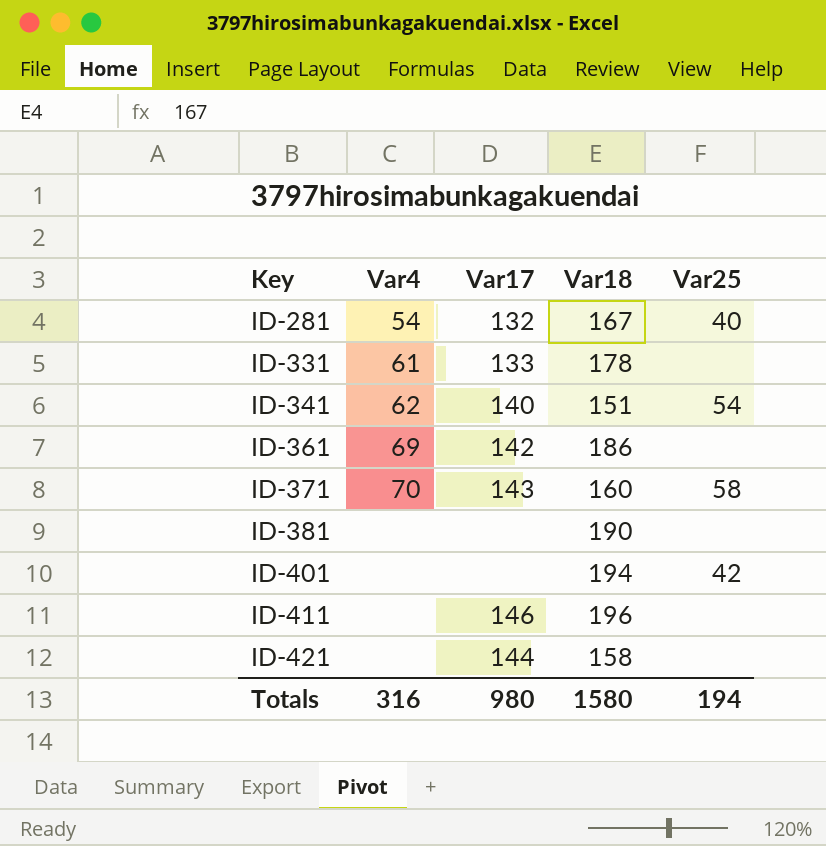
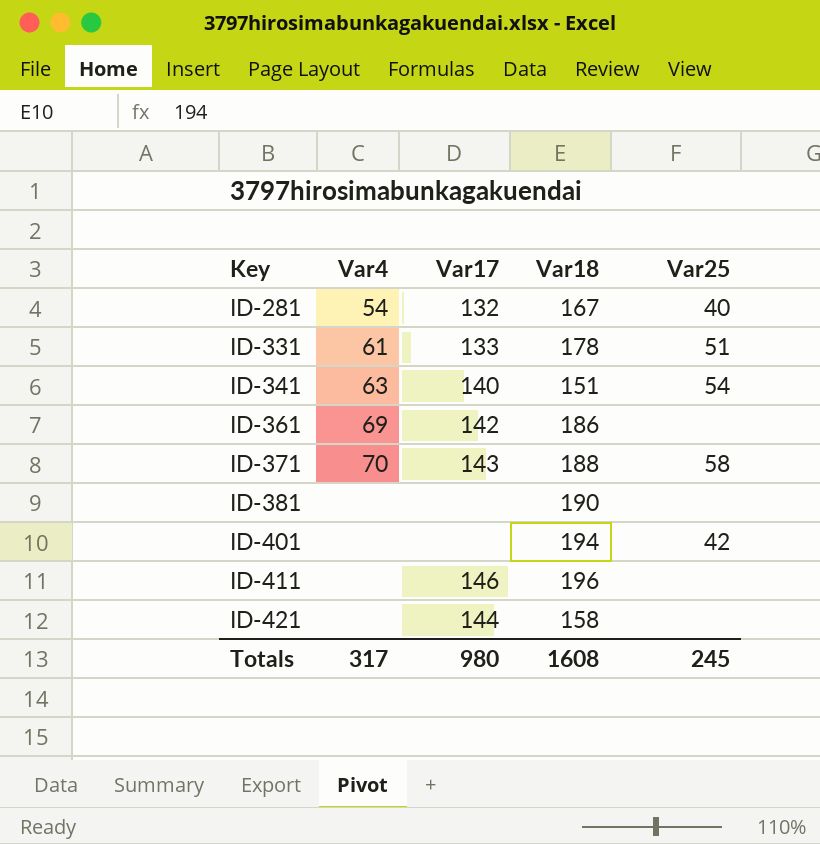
ID-331 | Var25: none -> 51
ID-341 | Var4: 62 -> 63
ID-371 | Var18: 160 -> 188
Totals | Var4: 316 -> 317
Totals | Var18: 1580 -> 1608
Totals | Var25: 194 -> 245

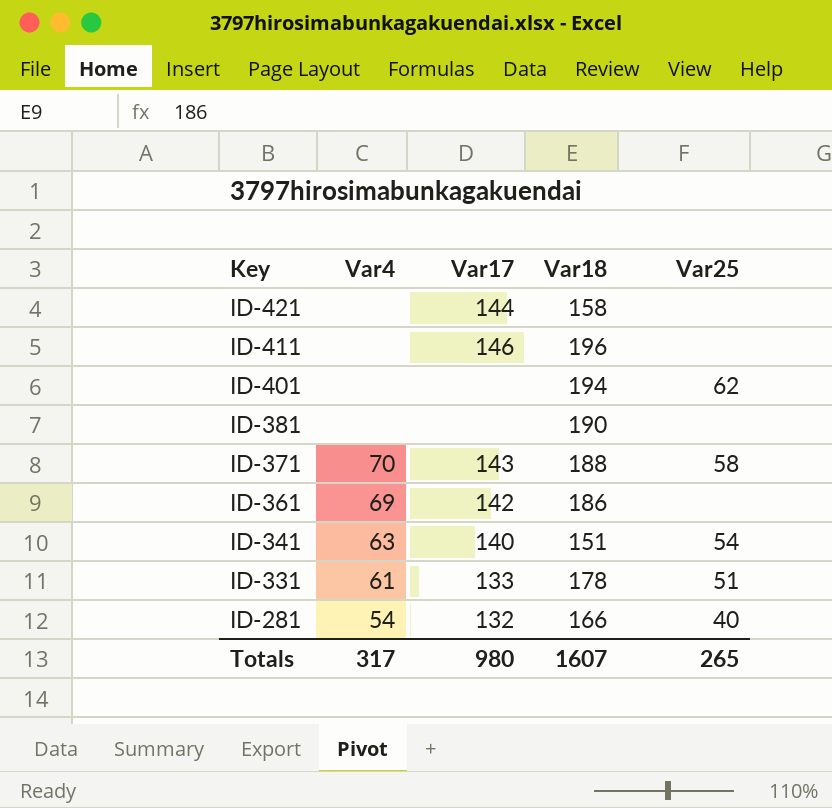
row order: Key ascending -> Key descending
ID-401 | Var25: 42 -> 62
ID-281 | Var18: 167 -> 166
Totals | Var18: 1608 -> 1607
Totals | Var25: 245 -> 265

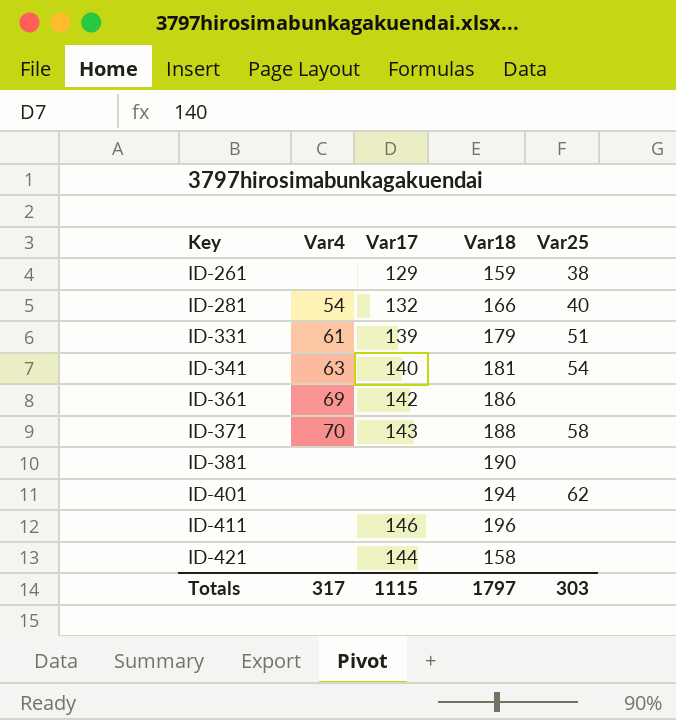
row order: Key descending -> Key ascending
row ID-261: none -> none | 129 | 159 | 38
ID-331 | Var17: 133 -> 139
ID-331 | Var18: 178 -> 179
ID-341 | Var18: 151 -> 181
Totals | Var17: 980 -> 1115
Totals | Var18: 1607 -> 1797
Totals | Var25: 265 -> 303

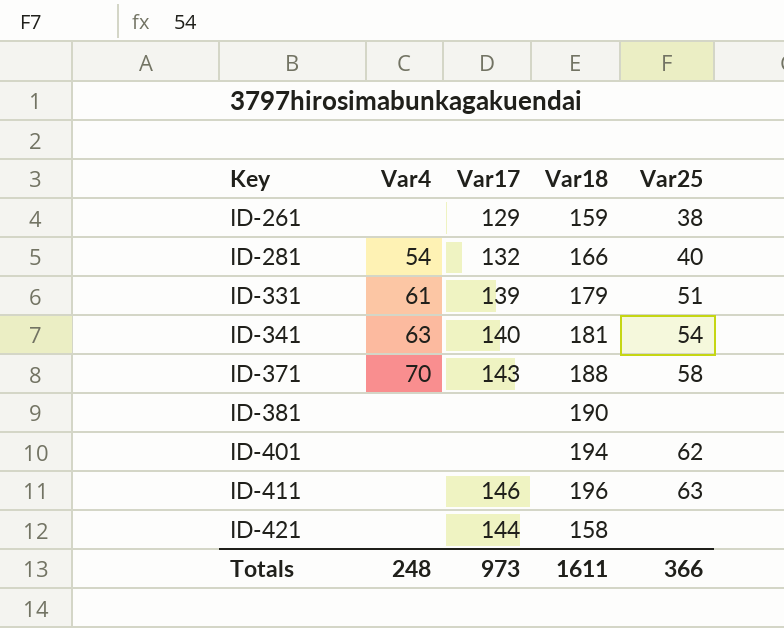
row ID-361: 69 | 142 | 186 | none -> none
ID-411 | Var25: none -> 63
Totals | Var4: 317 -> 248
Totals | Var17: 1115 -> 973
Totals | Var18: 1797 -> 1611
Totals | Var25: 303 -> 366

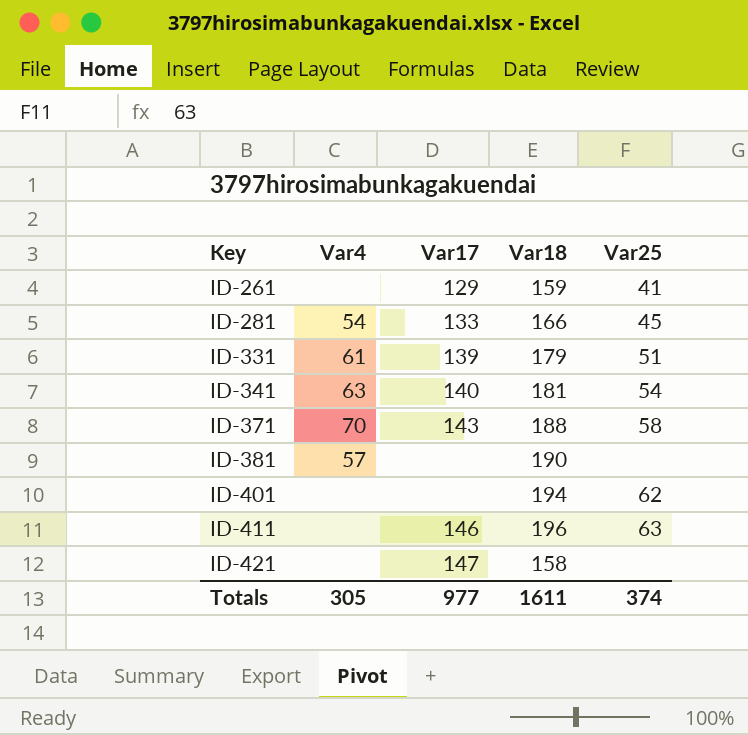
ID-261 | Var25: 38 -> 41
ID-281 | Var17: 132 -> 133
ID-281 | Var25: 40 -> 45
ID-381 | Var4: none -> 57
ID-421 | Var17: 144 -> 147
Totals | Var4: 248 -> 305
Totals | Var17: 973 -> 977
Totals | Var25: 366 -> 374

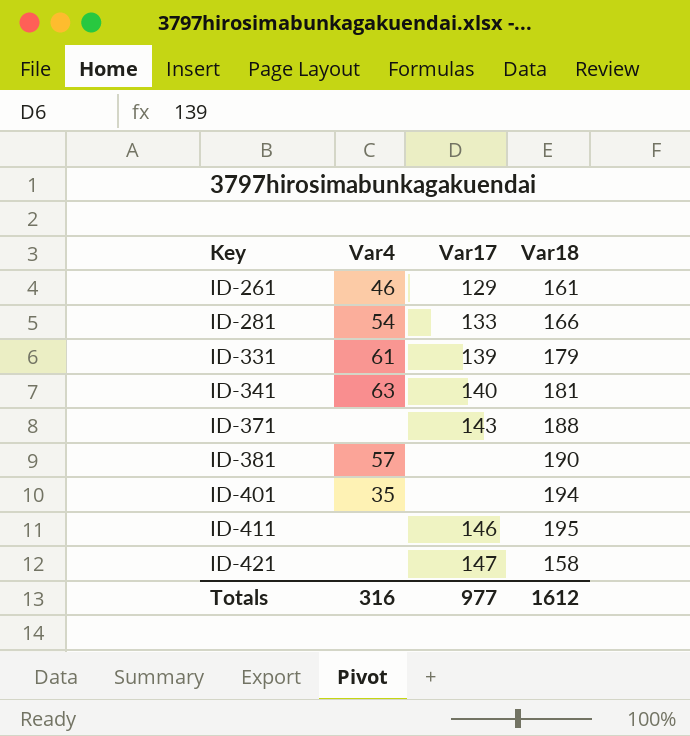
column Var25 | position: 5 -> none
ID-261 | Var4: none -> 46
ID-261 | Var18: 159 -> 161
ID-371 | Var4: 70 -> none
ID-401 | Var4: none -> 35
ID-411 | Var18: 196 -> 195
Totals | Var4: 305 -> 316
Totals | Var18: 1611 -> 1612

